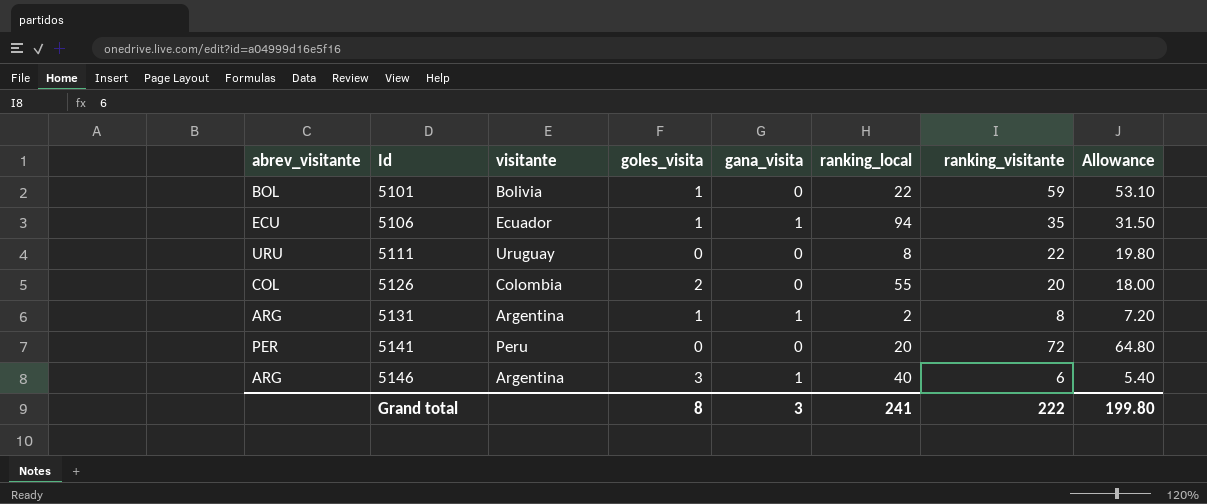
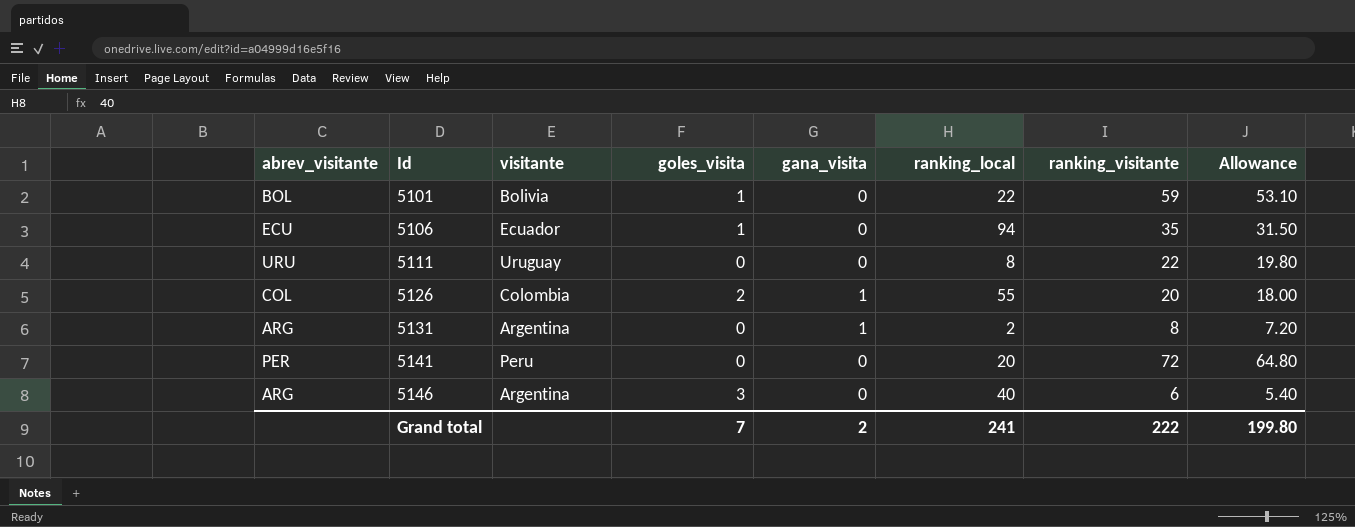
5106 | gana_visita: 1 -> 0
5126 | gana_visita: 0 -> 1
5131 | goles_visita: 1 -> 0
5146 | gana_visita: 1 -> 0
Grand total | goles_visita: 8 -> 7
Grand total | gana_visita: 3 -> 2

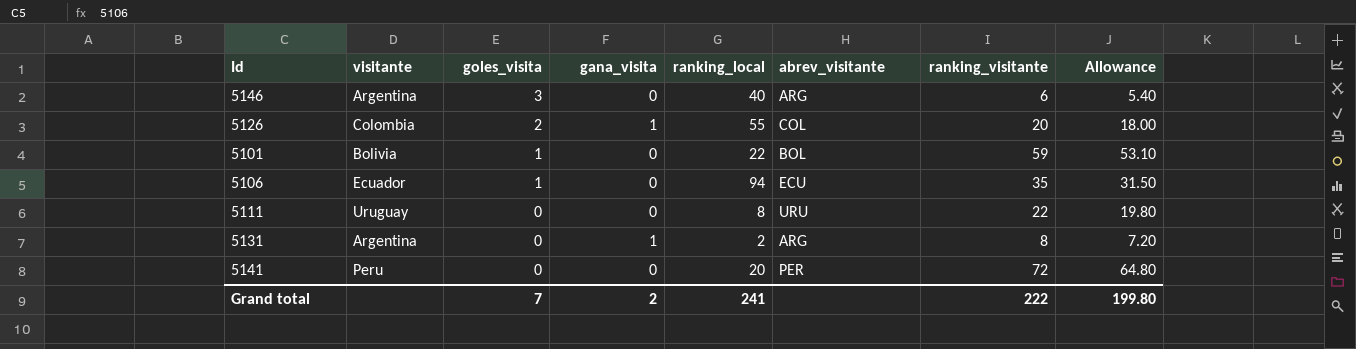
row order: Id ascending -> goles_visita descending
column abrev_visitante | position: 1 -> 6

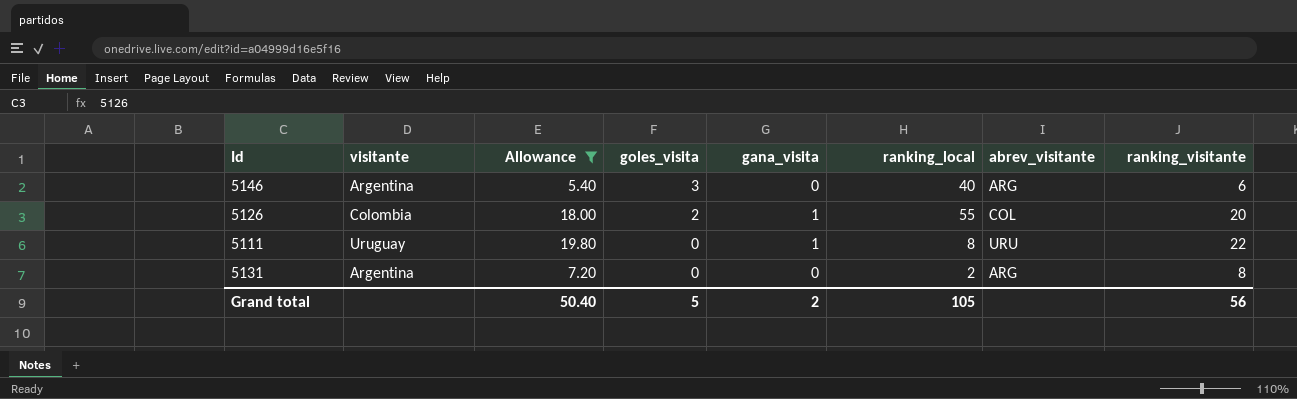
filter: none -> Allowance <= 19.80
column Allowance | position: 8 -> 3
5111 | gana_visita: 0 -> 1
5131 | gana_visita: 1 -> 0
Grand total | Allowance: 199.80 -> 50.40
Grand total | goles_visita: 7 -> 5
Grand total | ranking_local: 241 -> 105
Grand total | ranking_visitante: 222 -> 56

